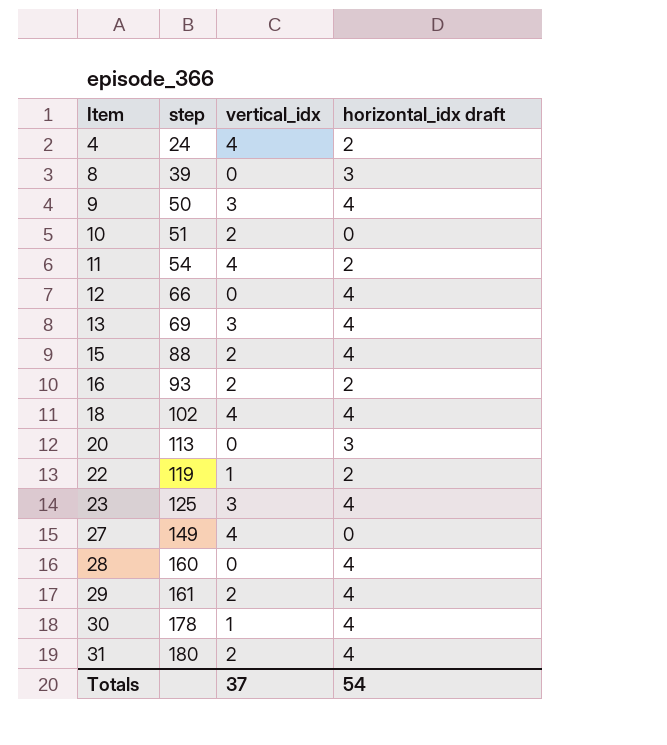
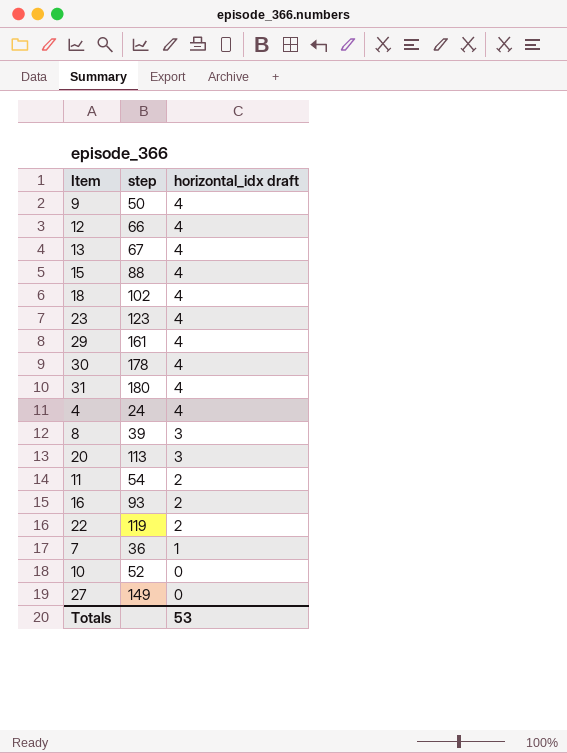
row order: Item ascending -> horizontal_idx draft descending
column vertical_idx | position: 3 -> none
row 28: 160 | 0 | 4 -> none
13 | step: 69 -> 67
23 | step: 125 -> 123
4 | horizontal_idx draft: 2 -> 4
row 7: none -> 36 | 1
10 | step: 51 -> 52
Totals | horizontal_idx draft: 54 -> 53

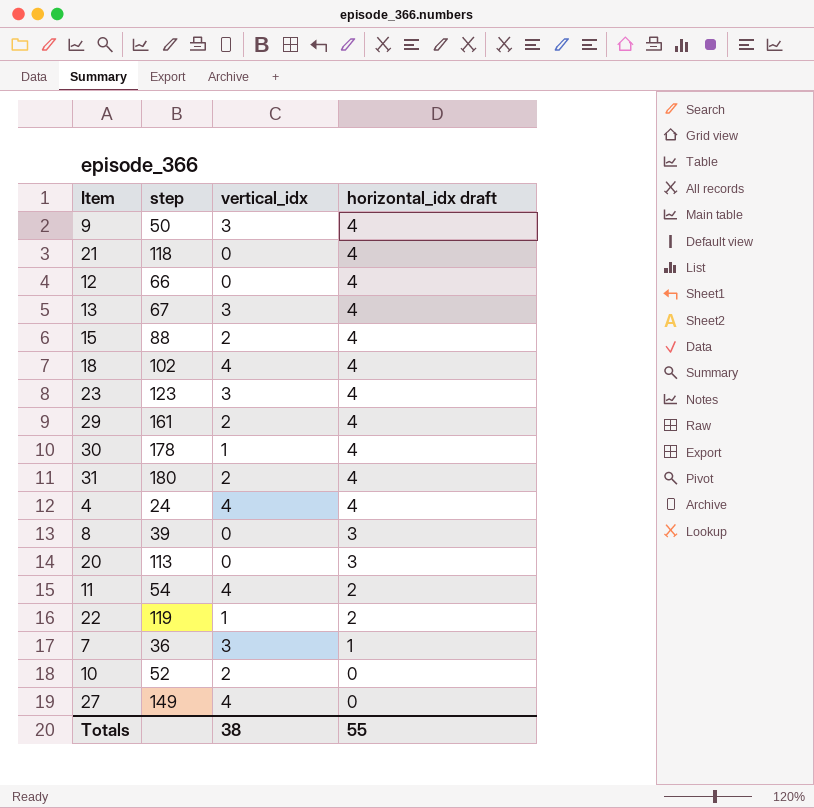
column vertical_idx | position: none -> 3
row 16: 93 | 2 -> none
row 21: none -> 118 | 0 | 4
Totals | horizontal_idx draft: 53 -> 55

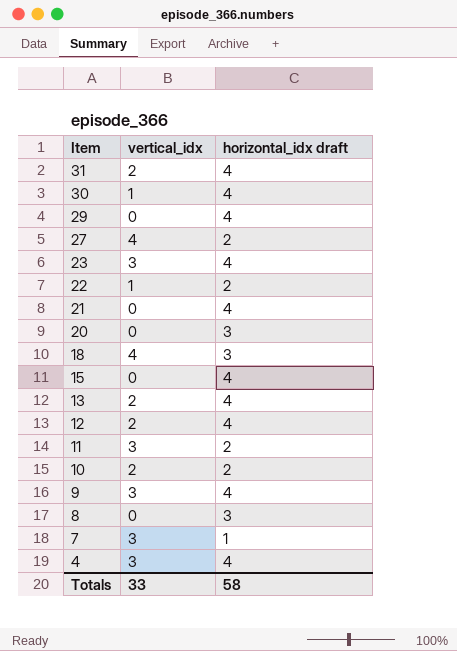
row order: horizontal_idx draft descending -> Item descending
column step | position: 2 -> none
29 | vertical_idx: 2 -> 0
27 | horizontal_idx draft: 0 -> 2
18 | horizontal_idx draft: 4 -> 3
15 | vertical_idx: 2 -> 0
13 | vertical_idx: 3 -> 2
12 | vertical_idx: 0 -> 2
11 | vertical_idx: 4 -> 3
10 | horizontal_idx draft: 0 -> 2
4 | vertical_idx: 4 -> 3
Totals | vertical_idx: 38 -> 33
Totals | horizontal_idx draft: 55 -> 58

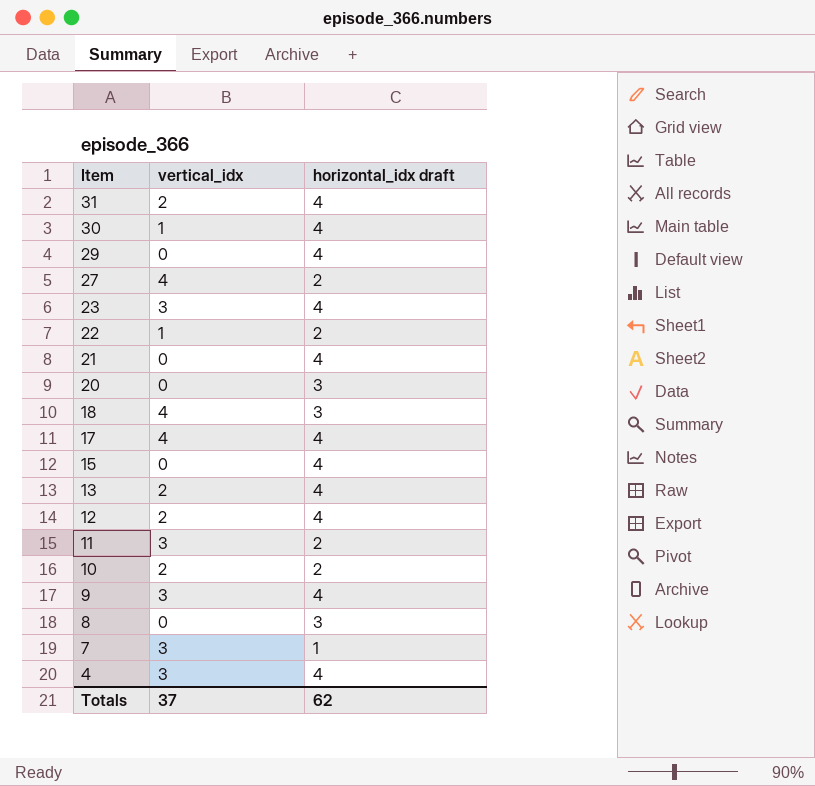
row 17: none -> 4 | 4
Totals | vertical_idx: 33 -> 37
Totals | horizontal_idx draft: 58 -> 62

